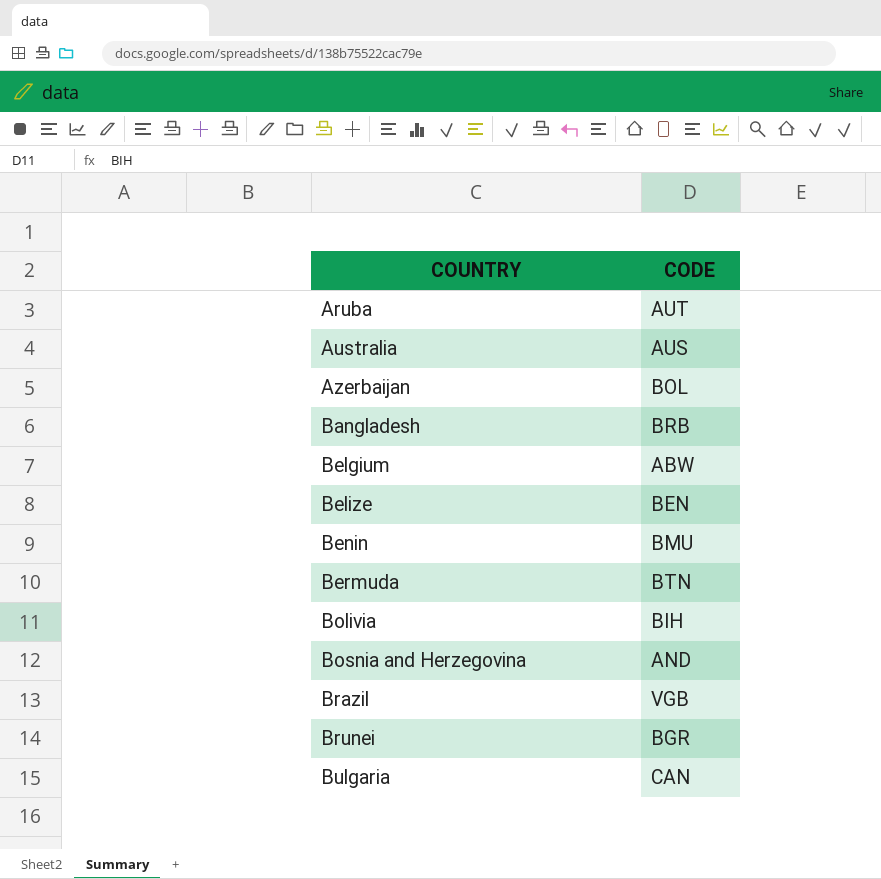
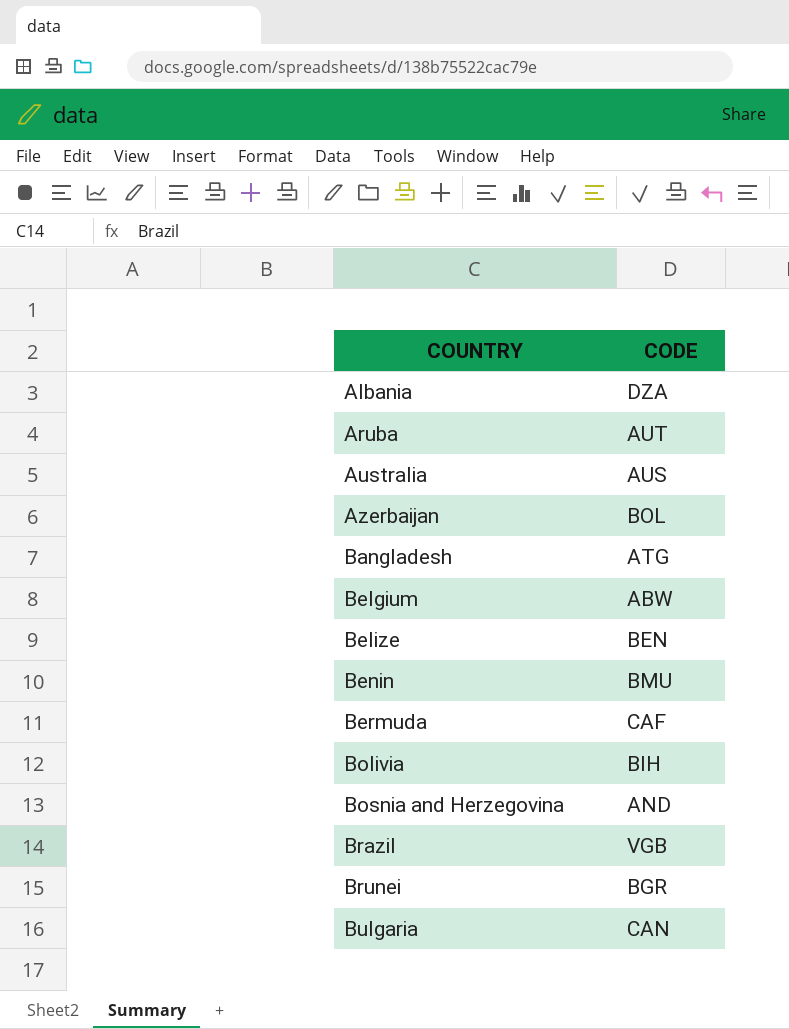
row Albania: none -> DZA
Bangladesh | CODE: BRB -> ATG
Bermuda | CODE: BTN -> CAF

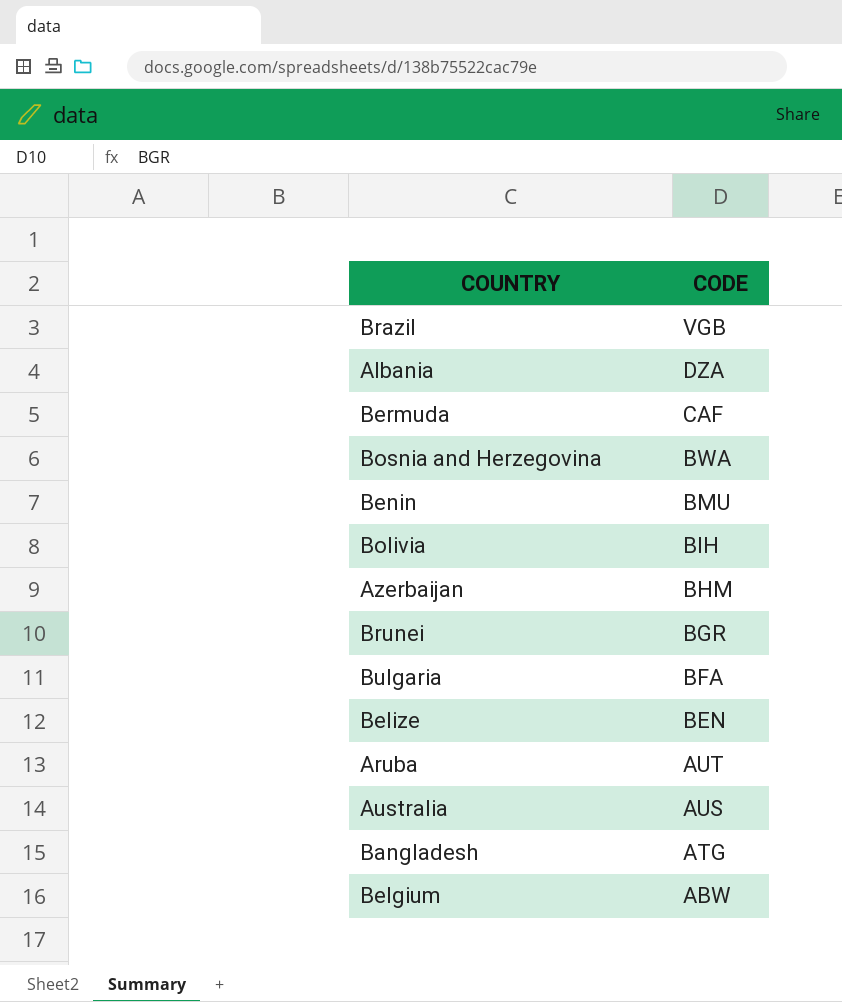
row order: COUNTRY ascending -> CODE descending
Bosnia and Herzegovina | CODE: AND -> BWA
Azerbaijan | CODE: BOL -> BHM
Bulgaria | CODE: CAN -> BFA

